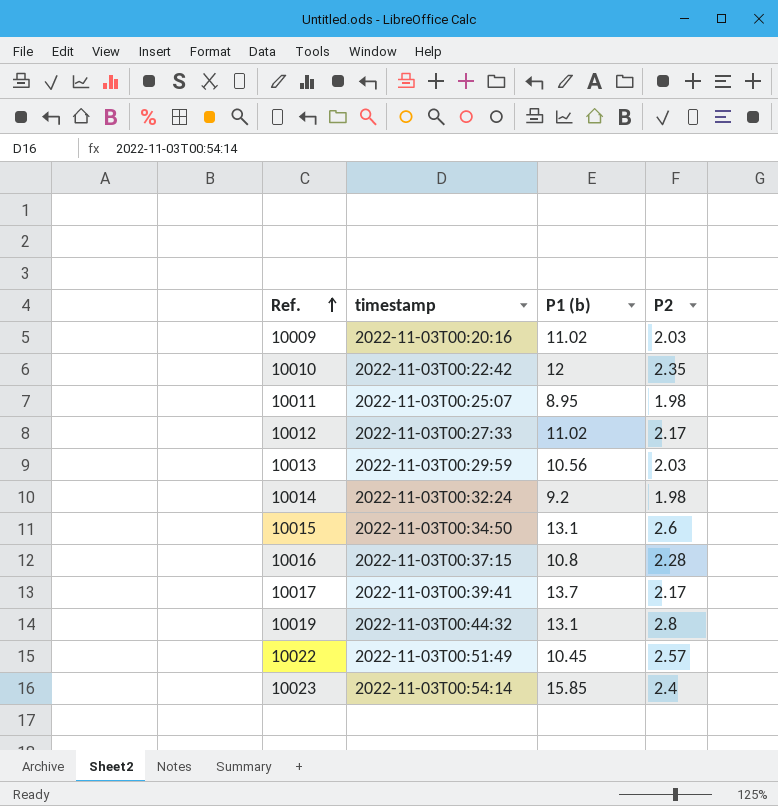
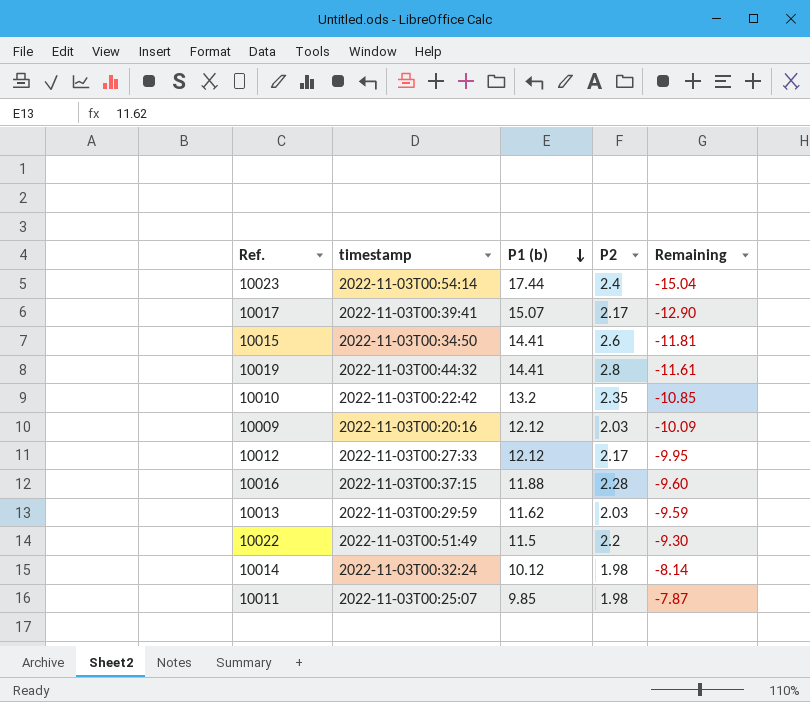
row order: Ref. ascending -> P1 (b) descending
column Remaining | formula: none -> [P2] - [P1 (b)]
10023 | P1 (b): 15.85 -> 17.44
10017 | P1 (b): 13.7 -> 15.07
10015 | P1 (b): 13.1 -> 14.41
10019 | P1 (b): 13.1 -> 14.41
10010 | P1 (b): 12 -> 13.2
10009 | P1 (b): 11.02 -> 12.12
10012 | P1 (b): 11.02 -> 12.12
10016 | P1 (b): 10.8 -> 11.88
10013 | P1 (b): 10.56 -> 11.62
10022 | P1 (b): 10.45 -> 11.5
10022 | P2: 2.57 -> 2.2
10014 | P1 (b): 9.2 -> 10.12
10011 | P1 (b): 8.95 -> 9.85

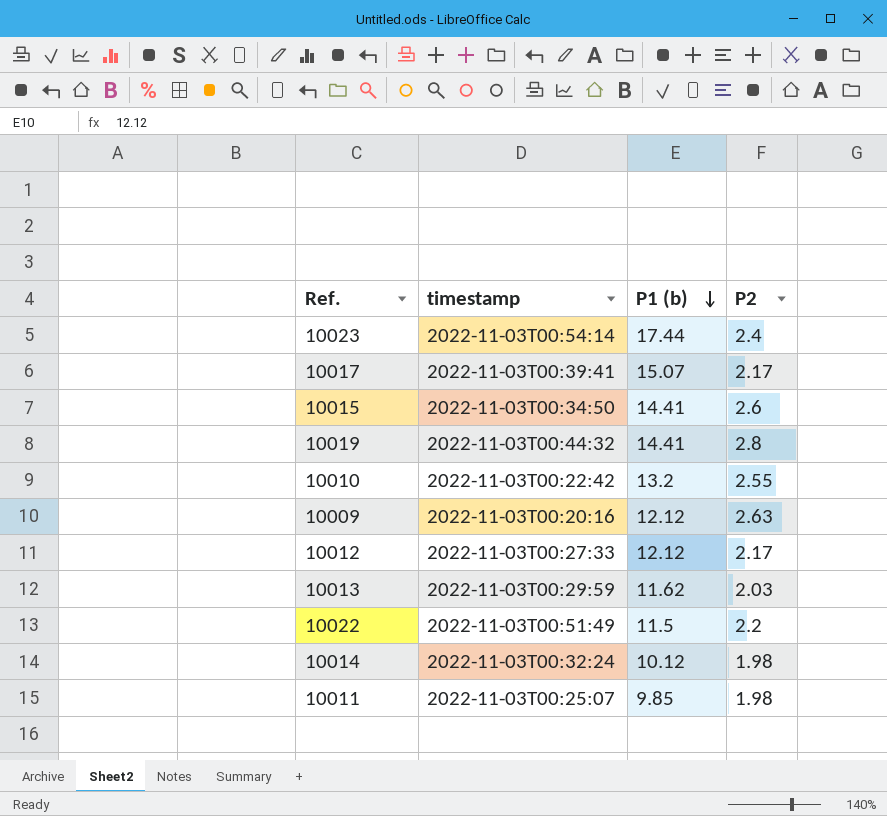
column Remaining | formula: [P2] - [P1 (b)] -> none
row 10016: 2022-11-03T00:37:15 | 11.88 | 2.28 | -9.60 -> none
10010 | P2: 2.35 -> 2.55
10009 | P2: 2.03 -> 2.63

